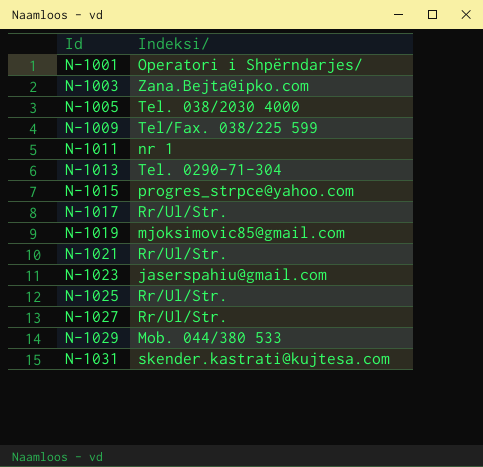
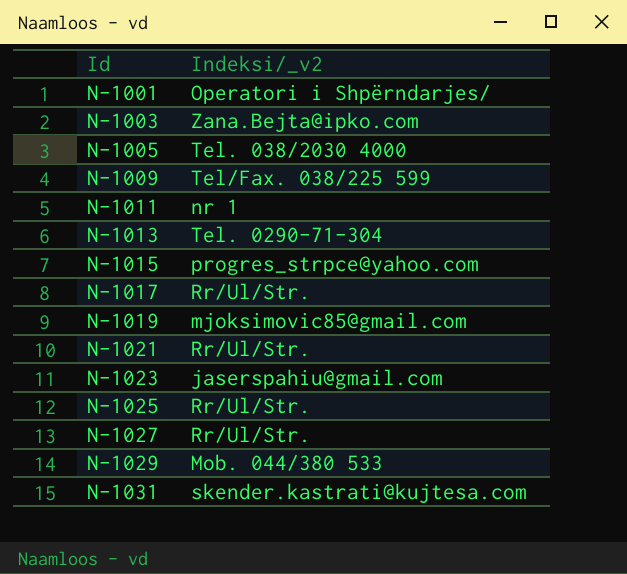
column name: Indeksi/ -> Indeksi/_v2

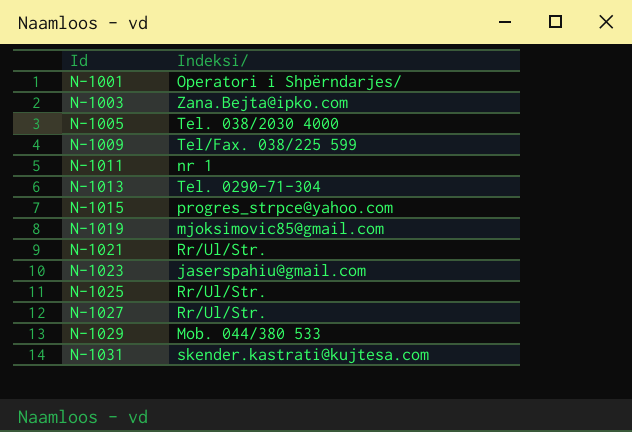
column name: Indeksi/_v2 -> Indeksi/
row N-1017: Rr/Ul/Str. -> none

